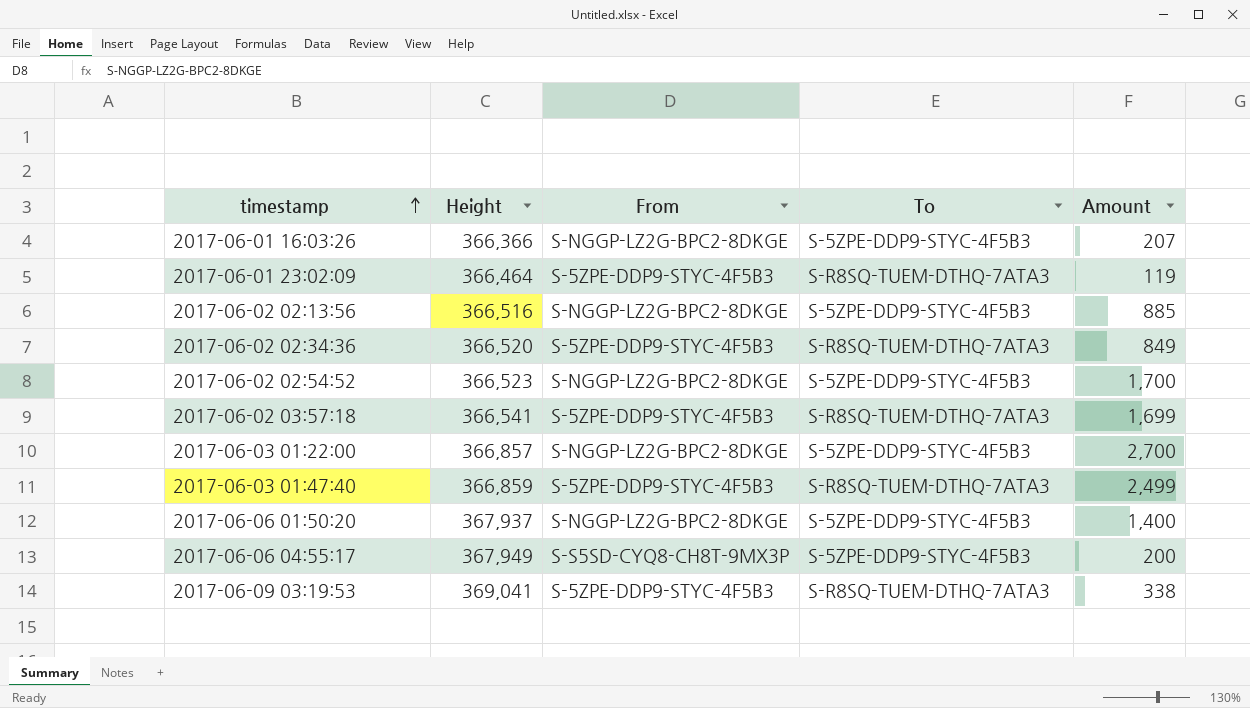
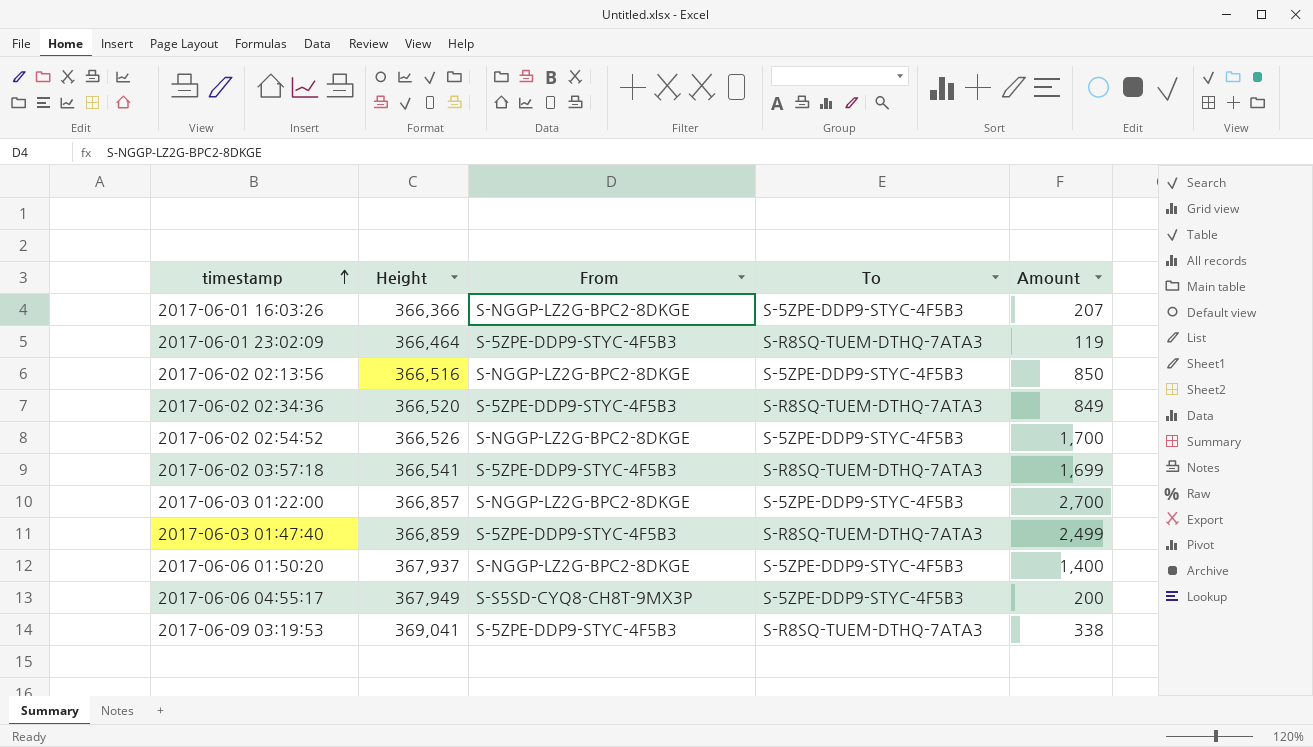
2017-06-02 02:13:56 | Amount: 885 -> 850
2017-06-02 02:54:52 | Height: 366,523 -> 366,526

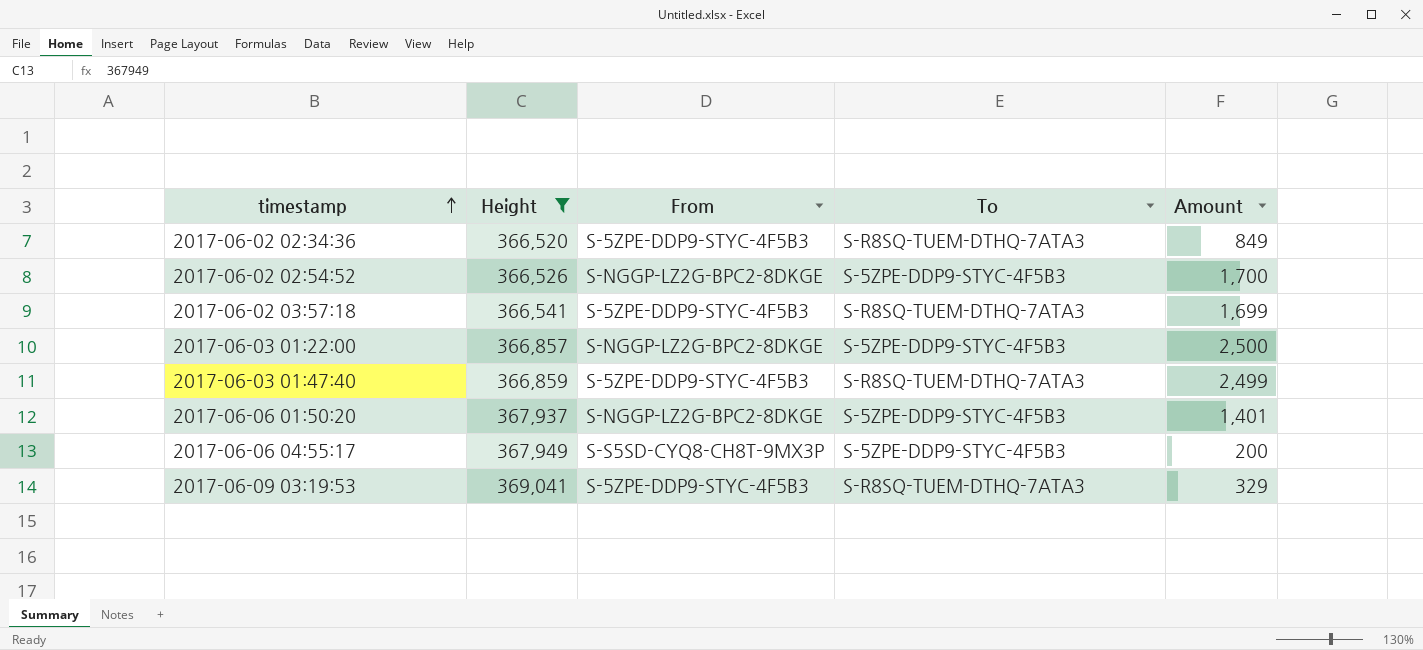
filter: none -> Height >= 366,520
2017-06-03 01:22:00 | Amount: 2,700 -> 2,500
2017-06-06 01:50:20 | Amount: 1,400 -> 1,401
2017-06-09 03:19:53 | Amount: 338 -> 329

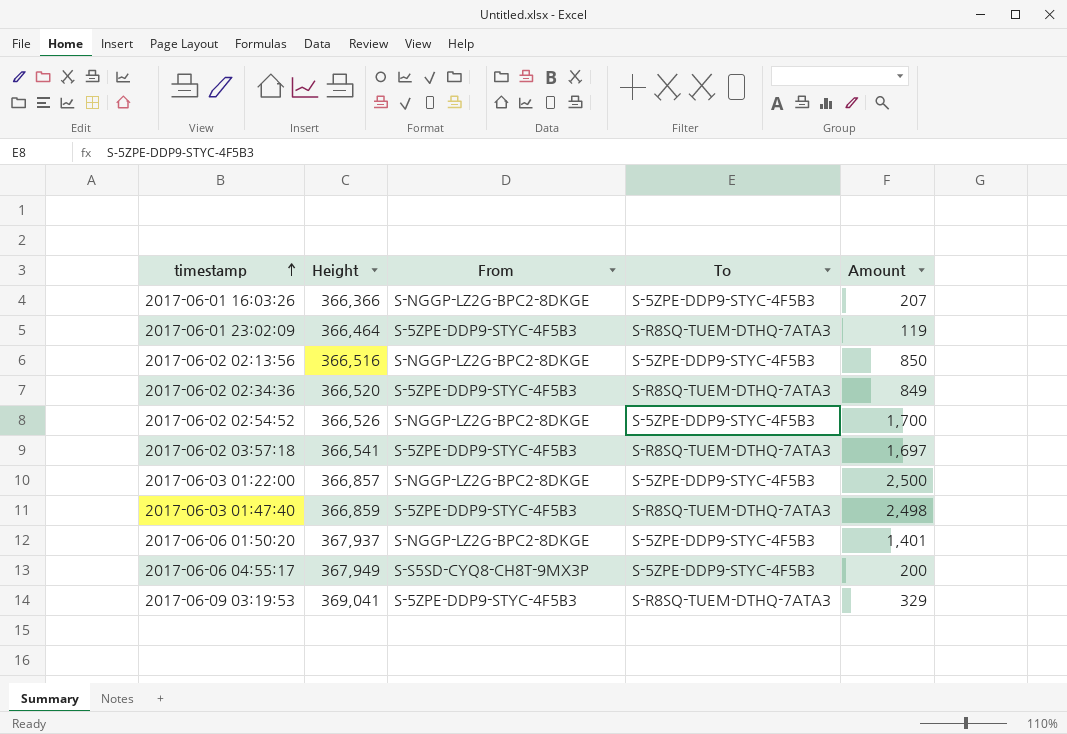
filter: Height >= 366,520 -> none
2017-06-02 03:57:18 | Amount: 1,699 -> 1,697
2017-06-03 01:47:40 | Amount: 2,499 -> 2,498

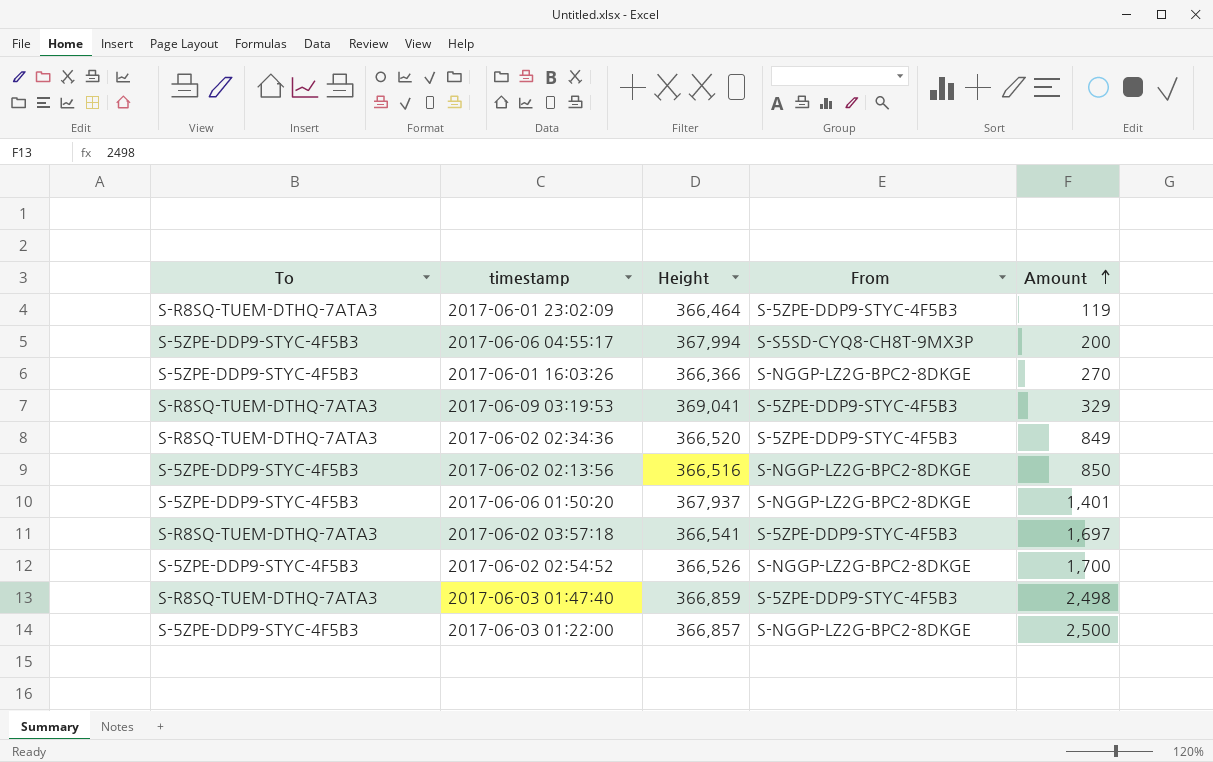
row order: timestamp ascending -> Amount ascending
column To | position: 4 -> 1
2017-06-06 04:55:17 | Height: 367,949 -> 367,994
2017-06-01 16:03:26 | Amount: 207 -> 270

